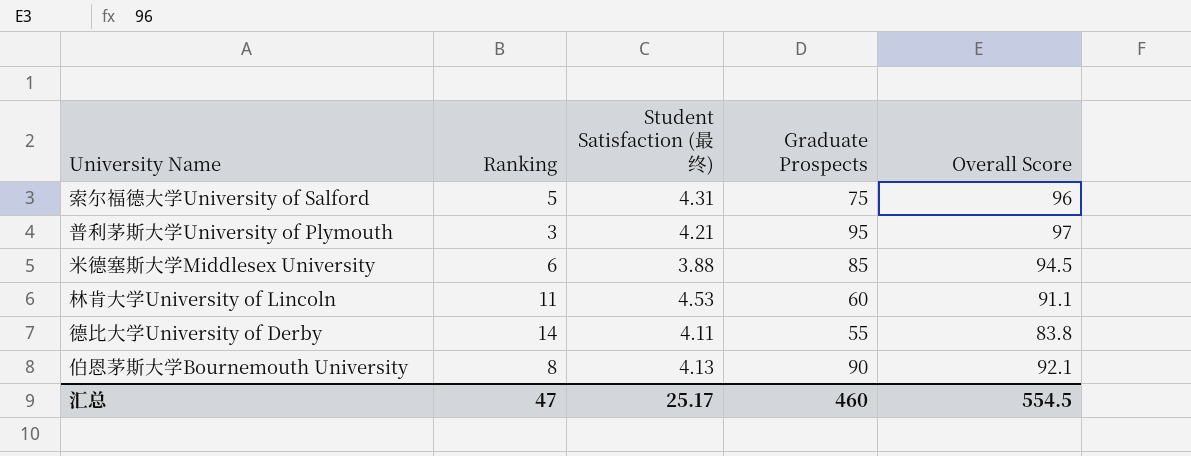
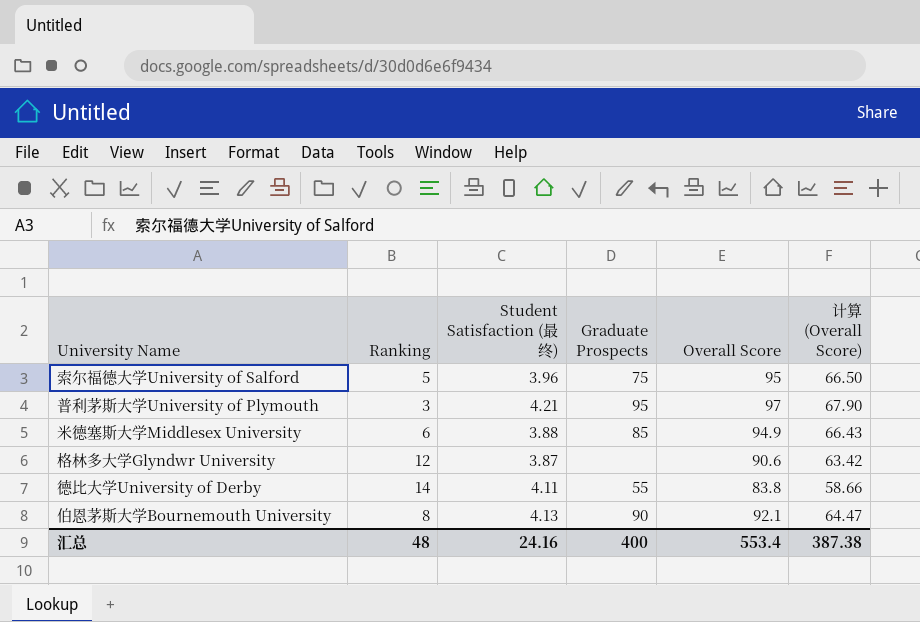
column 计算 (Overall Score) | formula: none -> [Overall Score] * 0.7
row 林肯大学University of Lincoln: 11 | 4.53 | 60 | 91.1 -> none
索尔福德大学University of Salford | Student Satisfaction (最终): 4.31 -> 3.96
索尔福德大学University of Salford | Overall Score: 96 -> 95
米德塞斯大学Middlesex University | Overall Score: 94.5 -> 94.9
row 格林多大学Glyndwr University: none -> 12 | 3.87 | none | 90.6 | 63.42
汇总 | Ranking: 47 -> 48
汇总 | Student Satisfaction (最终): 25.17 -> 24.16
汇总 | Graduate Prospects: 460 -> 400
汇总 | Overall Score: 554.5 -> 553.4

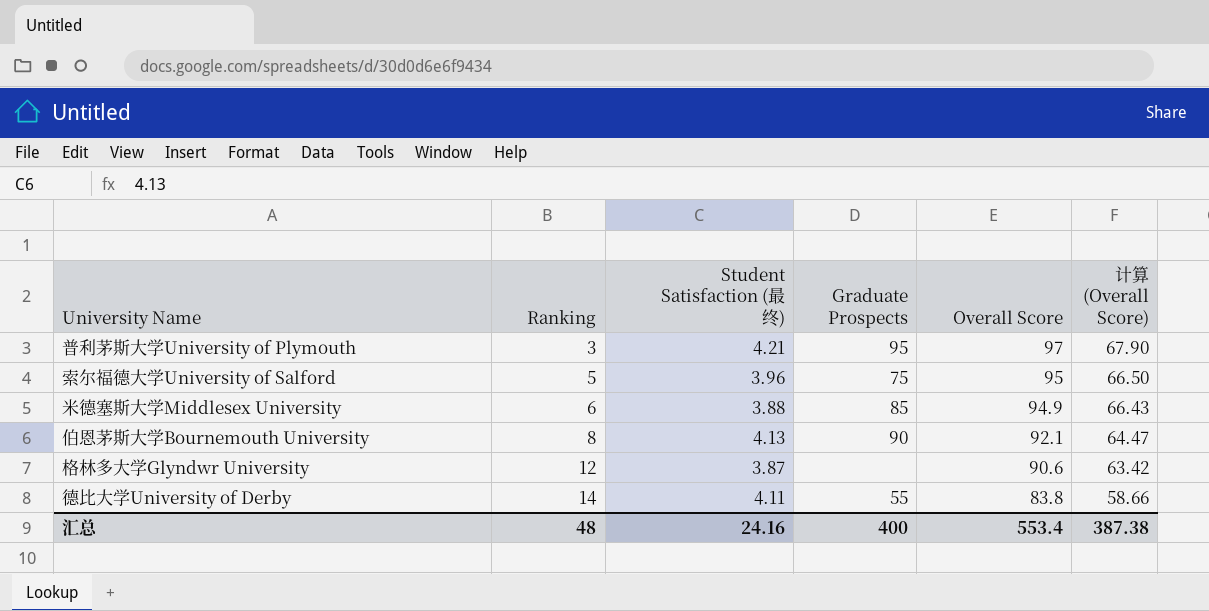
row order: none -> Ranking ascending

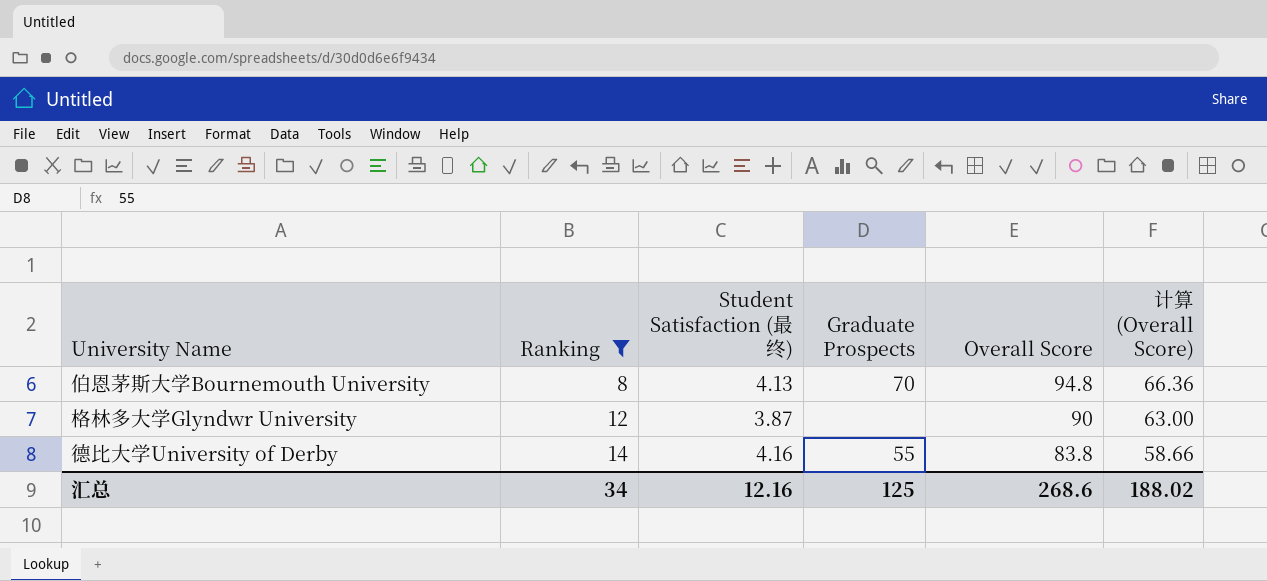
filter: none -> Ranking >= 8
伯恩茅斯大学Bournemouth University | Graduate Prospects: 90 -> 70
伯恩茅斯大学Bournemouth University | Overall Score: 92.1 -> 94.8
伯恩茅斯大学Bournemouth University | 计算 (Overall Score): 64.47 -> 66.36
格林多大学Glyndwr University | Overall Score: 90.6 -> 90
格林多大学Glyndwr University | 计算 (Overall Score): 63.42 -> 63.00
德比大学University of Derby | Student Satisfaction (最终): 4.11 -> 4.16
汇总 | Ranking: 48 -> 34
汇总 | Student Satisfaction (最终): 24.16 -> 12.16
汇总 | Graduate Prospects: 400 -> 125
汇总 | Overall Score: 553.4 -> 268.6
汇总 | 计算 (Overall Score): 387.38 -> 188.02

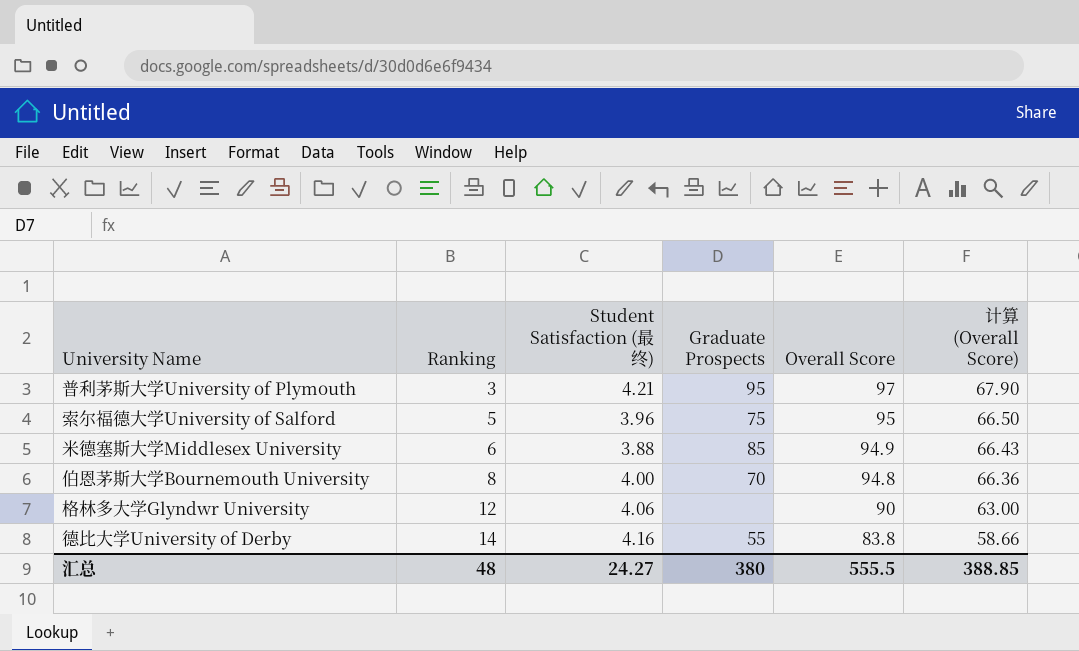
filter: Ranking >= 8 -> none
伯恩茅斯大学Bournemouth University | Student Satisfaction (最终): 4.13 -> 4.00
格林多大学Glyndwr University | Student Satisfaction (最终): 3.87 -> 4.06
汇总 | Ranking: 34 -> 48
汇总 | Student Satisfaction (最终): 12.16 -> 24.27
汇总 | Graduate Prospects: 125 -> 380
汇总 | Overall Score: 268.6 -> 555.5
汇总 | 计算 (Overall Score): 188.02 -> 388.85

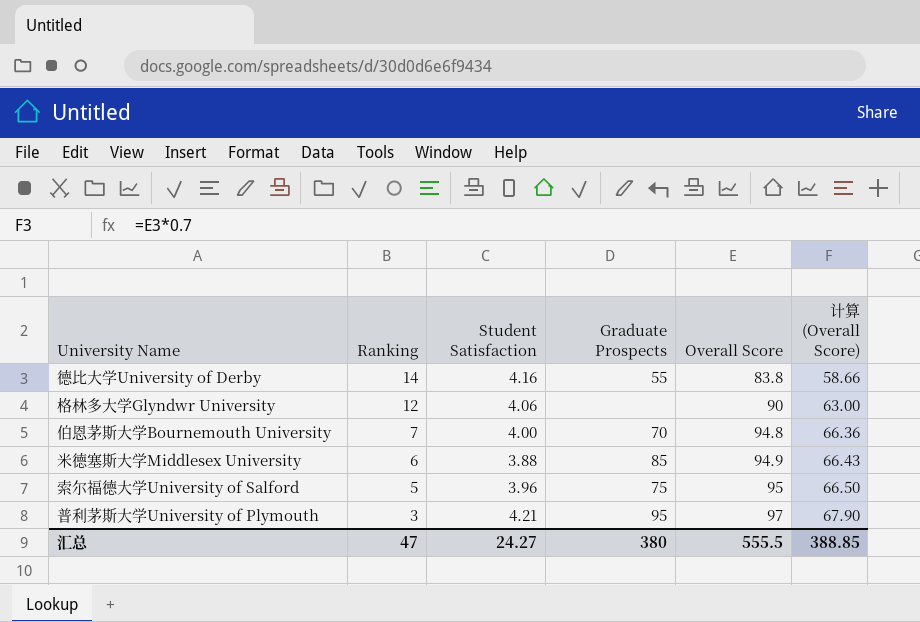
row order: Ranking ascending -> Ranking descending
column name: Student Satisfaction (最终) -> Student Satisfaction
伯恩茅斯大学Bournemouth University | Ranking: 8 -> 7
汇总 | Ranking: 48 -> 47

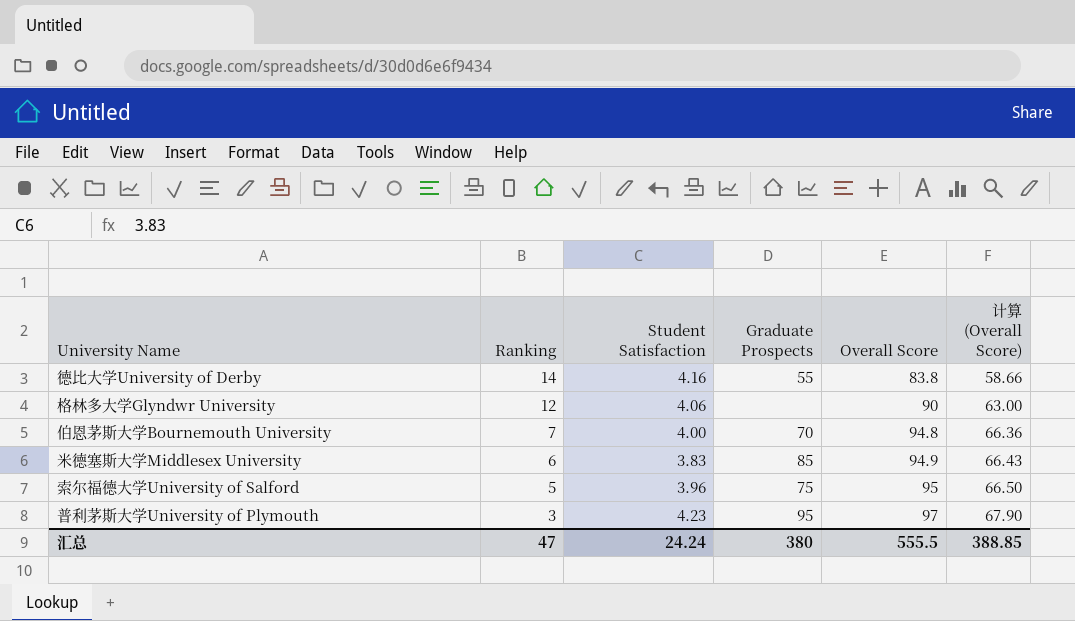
米德塞斯大学Middlesex University | Student Satisfaction: 3.88 -> 3.83
普利茅斯大学University of Plymouth | Student Satisfaction: 4.21 -> 4.23
汇总 | Student Satisfaction: 24.27 -> 24.24

